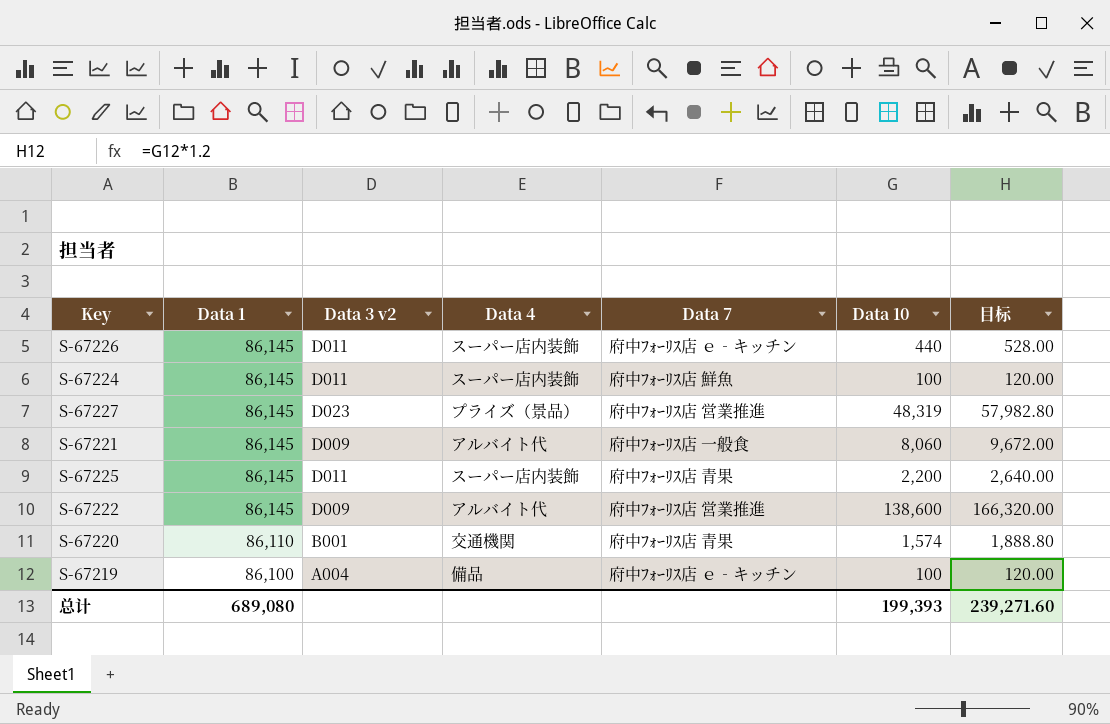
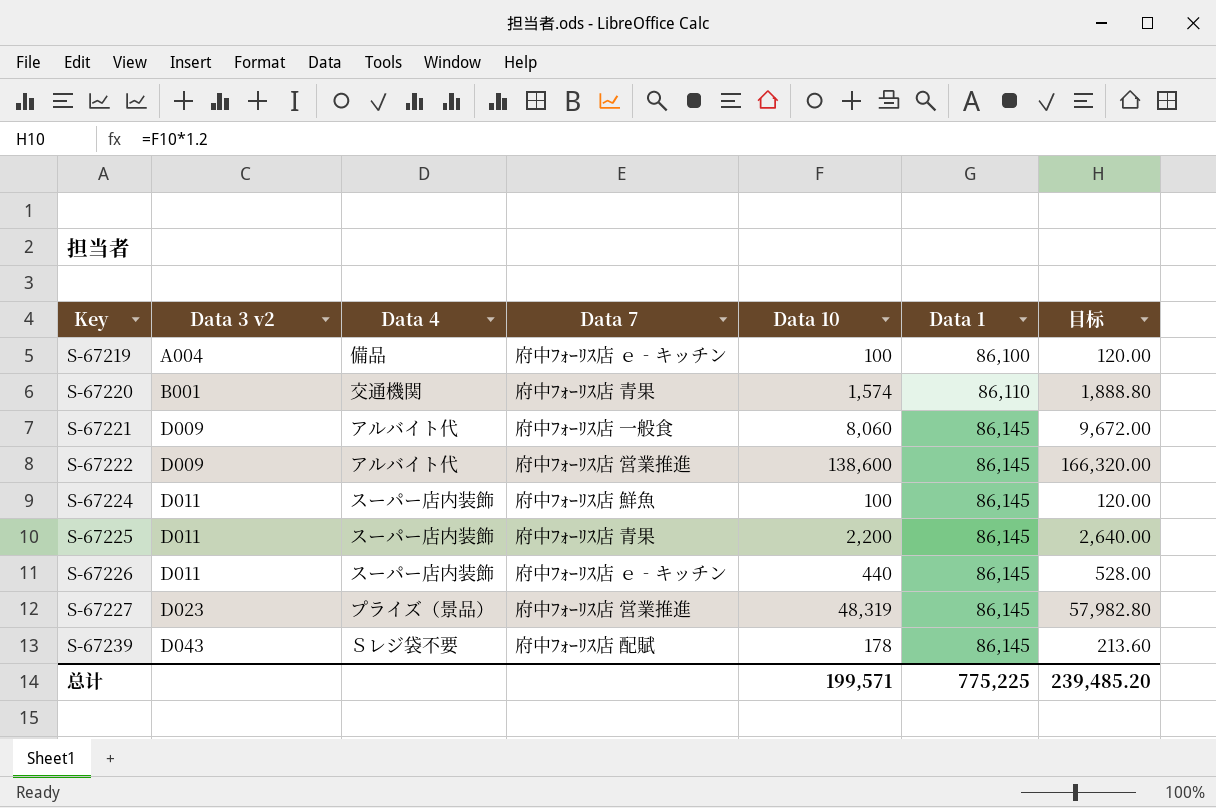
row order: Data 1 descending -> Key ascending
column Data 1 | position: 2 -> 6
row S-67239: none -> D043 | Ｓレジ袋不要 | 府中ﾌｫｰﾘｽ店 配賦 | 178 | 86,145 | 213.60
总计 | Data 10: 199,393 -> 199,571
总计 | Data 1: 689,080 -> 775,225
总计 | 目标: 239,271.60 -> 239,485.20

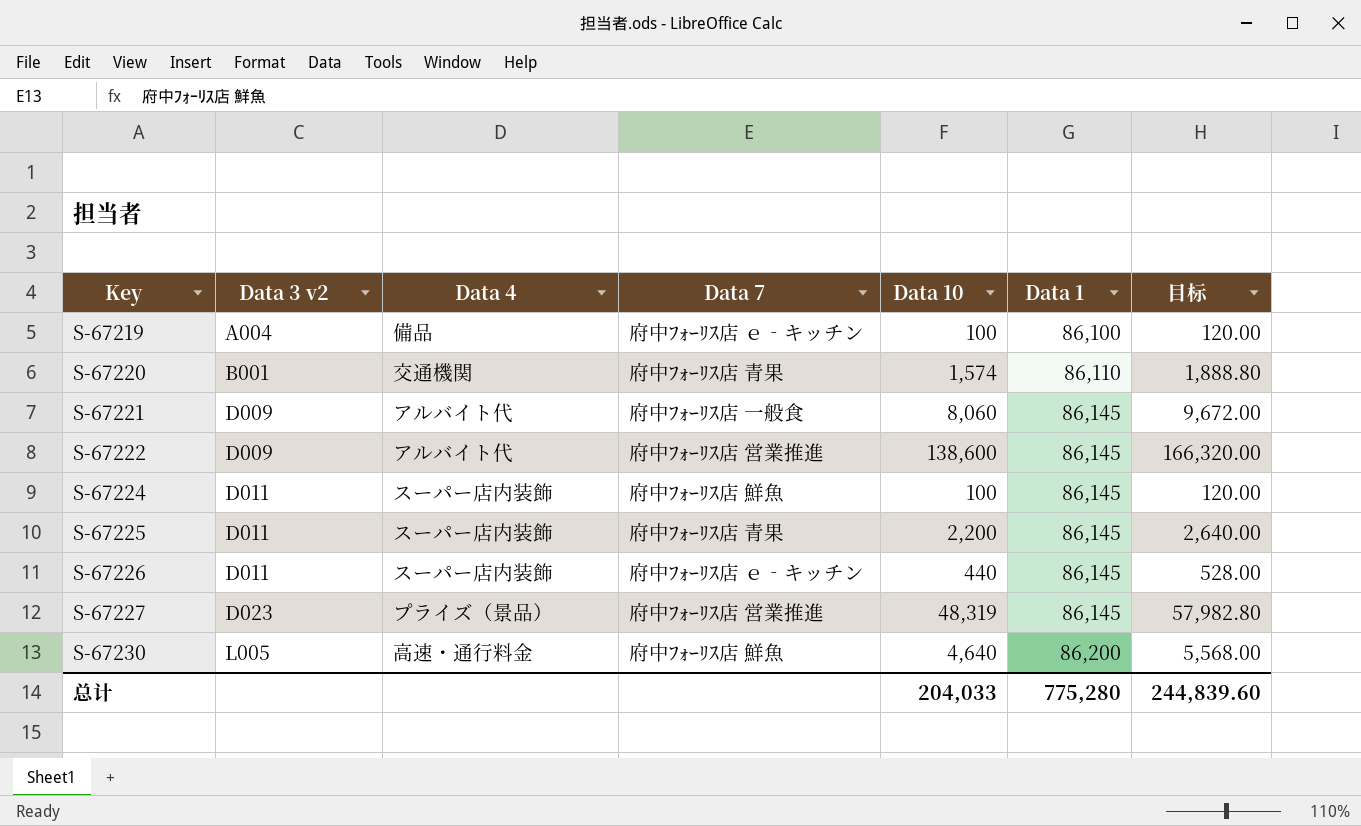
row S-67239: D043 | Ｓレジ袋不要 | 府中ﾌｫｰﾘｽ店 配賦 | 178 | 86,145 | 213.60 -> none
row S-67230: none -> L005 | 高速・通行料金 | 府中ﾌｫｰﾘｽ店 鮮魚 | 4,640 | 86,200 | 5,568.00
总计 | Data 10: 199,571 -> 204,033
总计 | Data 1: 775,225 -> 775,280
总计 | 目标: 239,485.20 -> 244,839.60

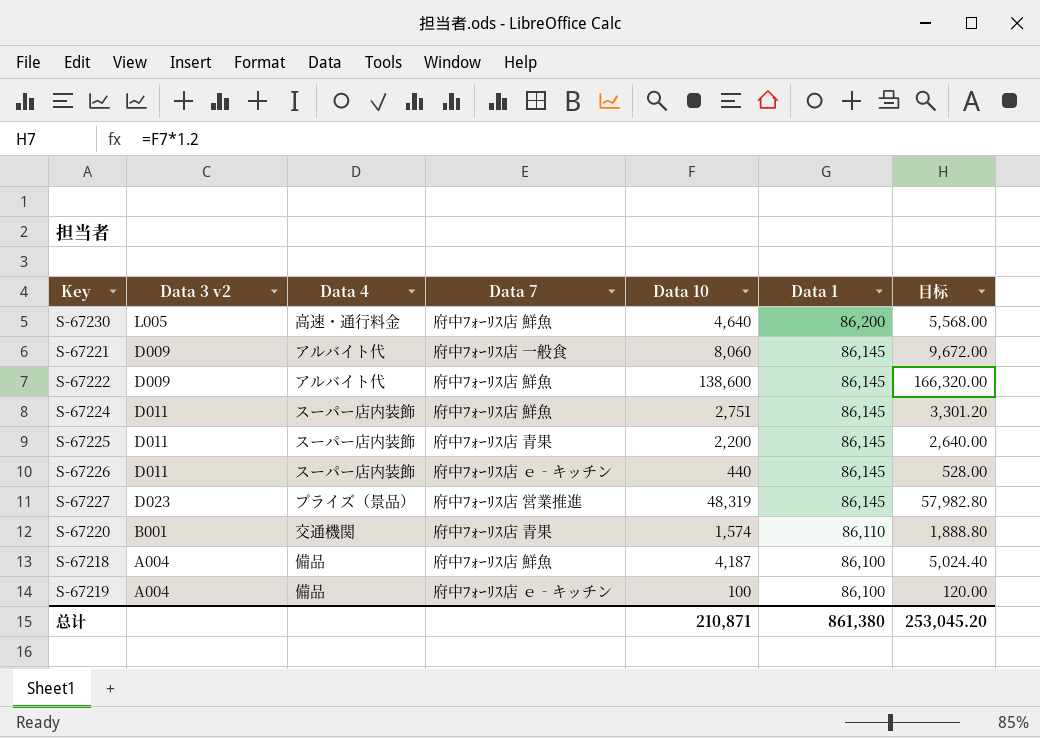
row order: Key ascending -> Data 1 descending
S-67222 | Data 7: 府中ﾌｫｰﾘｽ店 営業推進 -> 府中ﾌｫｰﾘｽ店 鮮魚
S-67224 | Data 10: 100 -> 2,751
S-67224 | 目标: 120.00 -> 3,301.20
row S-67218: none -> A004 | 備品 | 府中ﾌｫｰﾘｽ店 鮮魚 | 4,187 | 86,100 | 5,024.40
总计 | Data 10: 204,033 -> 210,871
总计 | Data 1: 775,280 -> 861,380
总计 | 目标: 244,839.60 -> 253,045.20

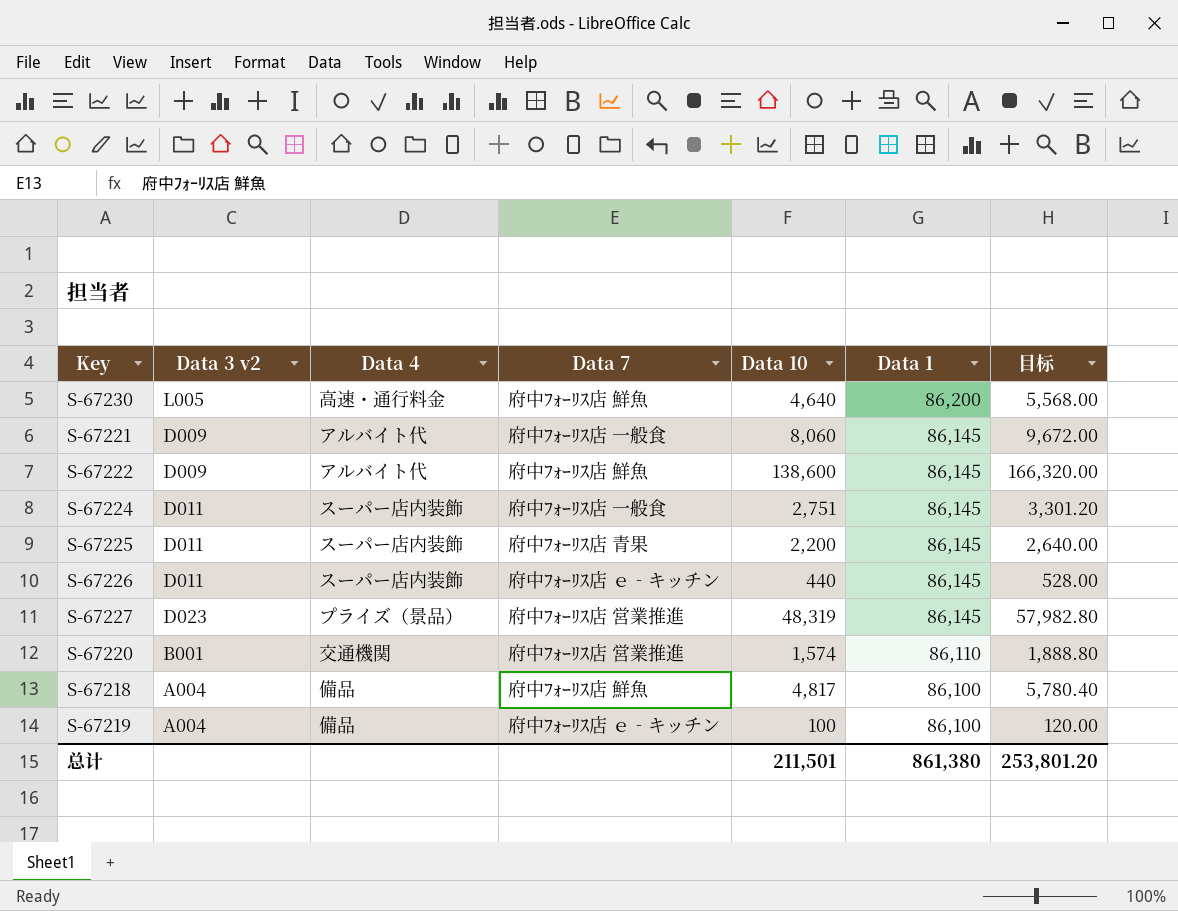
S-67224 | Data 7: 府中ﾌｫｰﾘｽ店 鮮魚 -> 府中ﾌｫｰﾘｽ店 一般食
S-67220 | Data 7: 府中ﾌｫｰﾘｽ店 青果 -> 府中ﾌｫｰﾘｽ店 営業推進
S-67218 | Data 10: 4,187 -> 4,817
S-67218 | 目标: 5,024.40 -> 5,780.40
总计 | Data 10: 210,871 -> 211,501
总计 | 目标: 253,045.20 -> 253,801.20

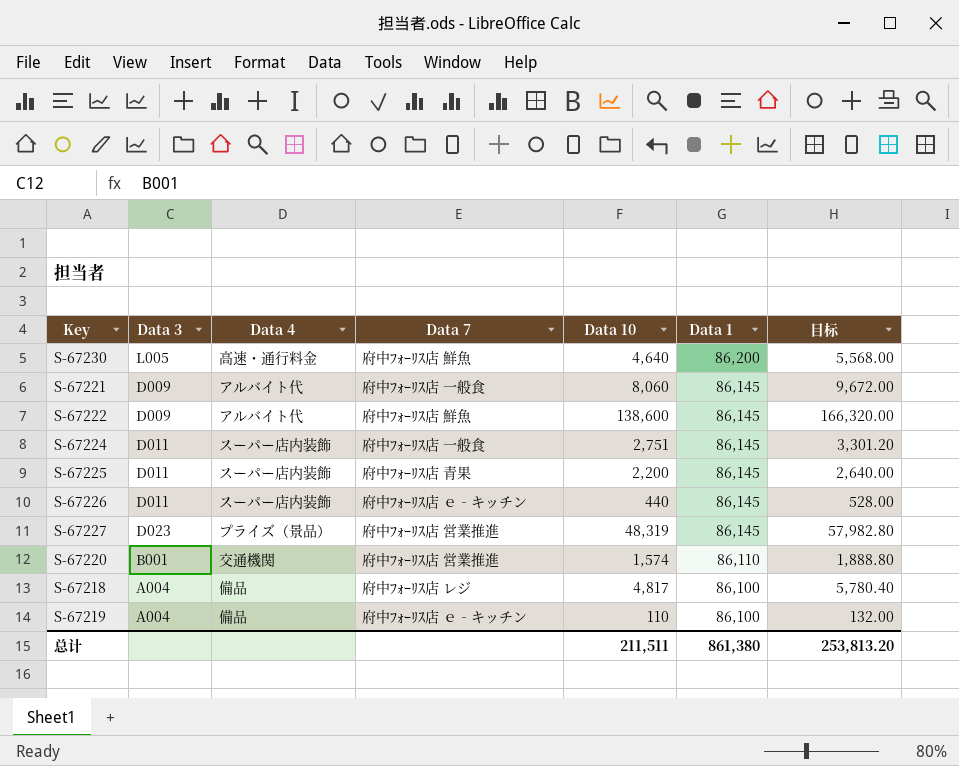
column name: Data 3 v2 -> Data 3
S-67218 | Data 7: 府中ﾌｫｰﾘｽ店 鮮魚 -> 府中ﾌｫｰﾘｽ店 レジ
S-67219 | Data 10: 100 -> 110
S-67219 | 目标: 120.00 -> 132.00
总计 | Data 10: 211,501 -> 211,511
总计 | 目标: 253,801.20 -> 253,813.20

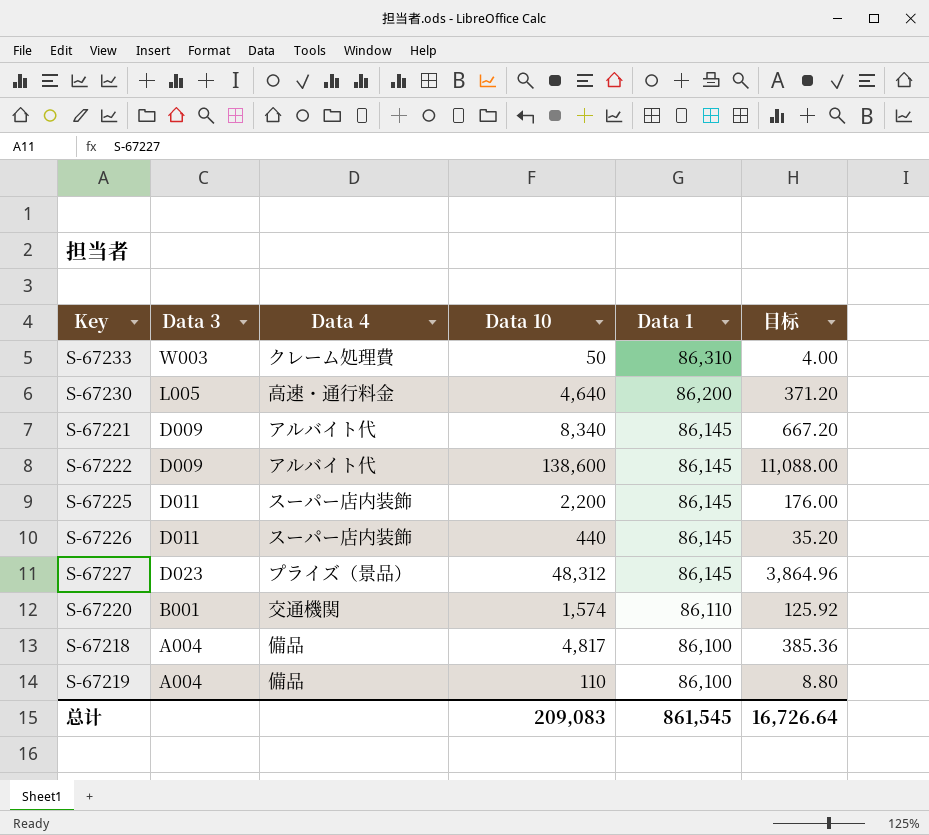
column Data 7 | position: 4 -> none
column 目标 | formula: [Data 10] * 1.2 -> [Data 10] * 0.08
row S-67224: D011 | スーパー店内装飾 | 府中ﾌｫｰﾘｽ店 一般食 | 2,751 | 86,145 | 3,301.20 -> none
row S-67233: none -> W003 | クレーム処理費 | 50 | 86,310 | 4.00
S-67221 | Data 10: 8,060 -> 8,340
S-67227 | Data 10: 48,319 -> 48,312
总计 | Data 10: 211,511 -> 209,083
总计 | Data 1: 861,380 -> 861,545
总计 | 目标: 253,813.20 -> 16,726.64

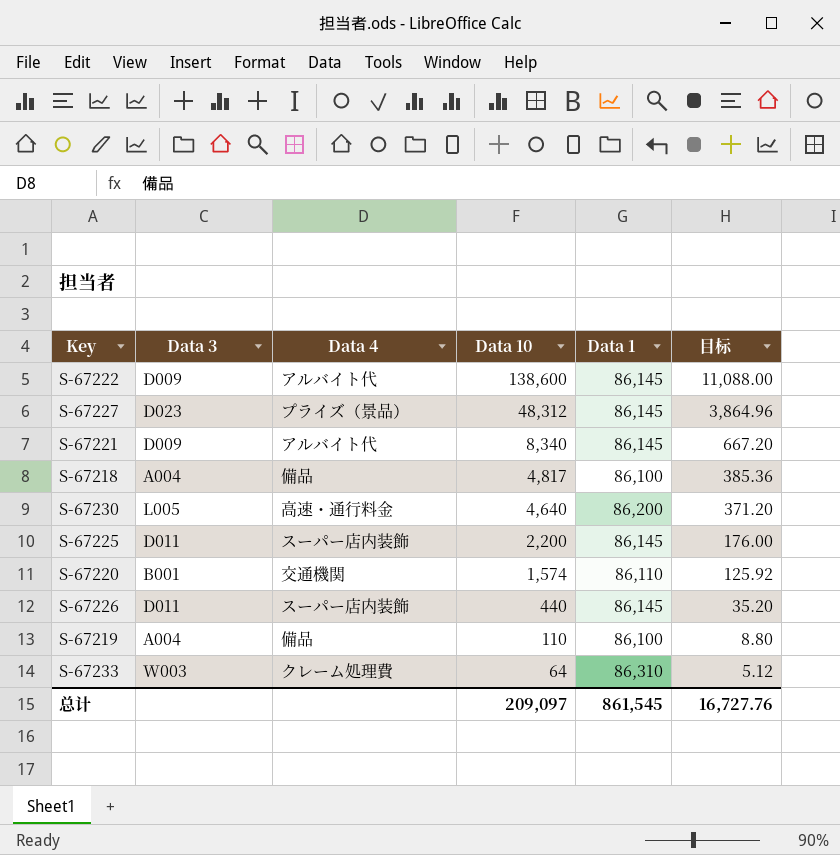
row order: Data 1 descending -> Data 10 descending
S-67233 | Data 10: 50 -> 64
S-67233 | 目标: 4.00 -> 5.12
总计 | Data 10: 209,083 -> 209,097
总计 | 目标: 16,726.64 -> 16,727.76

